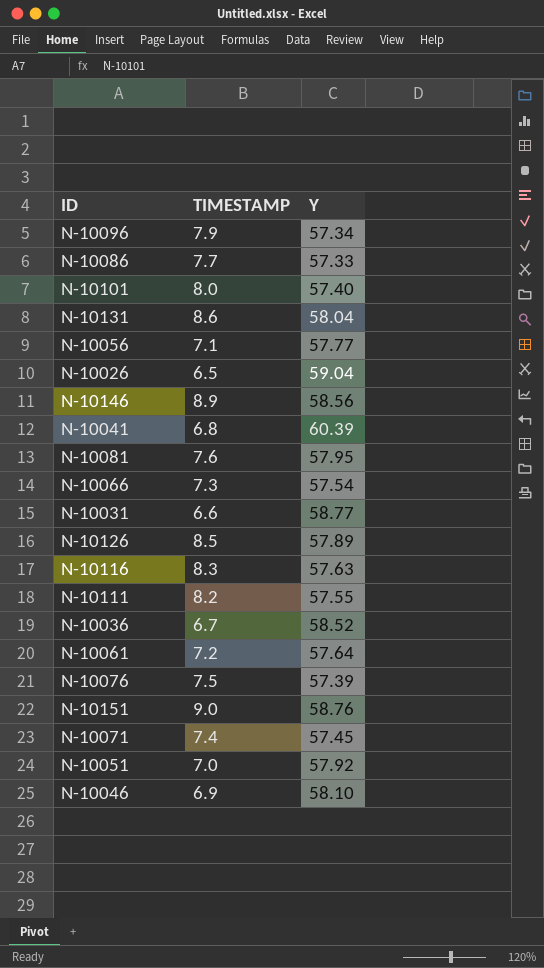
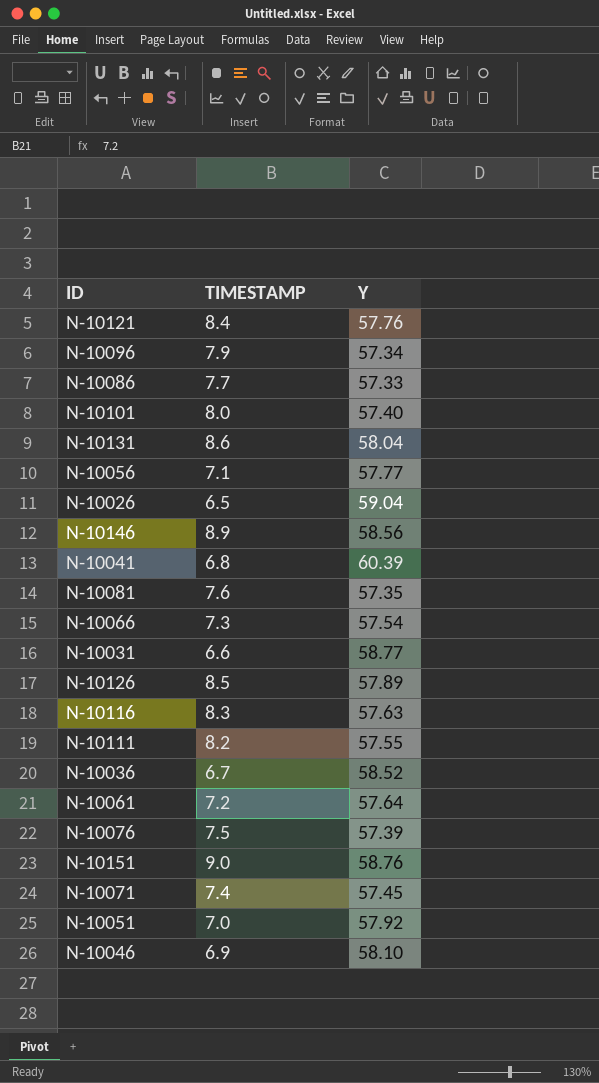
row N-10121: none -> 8.4 | 57.76
N-10081 | Y: 57.95 -> 57.35

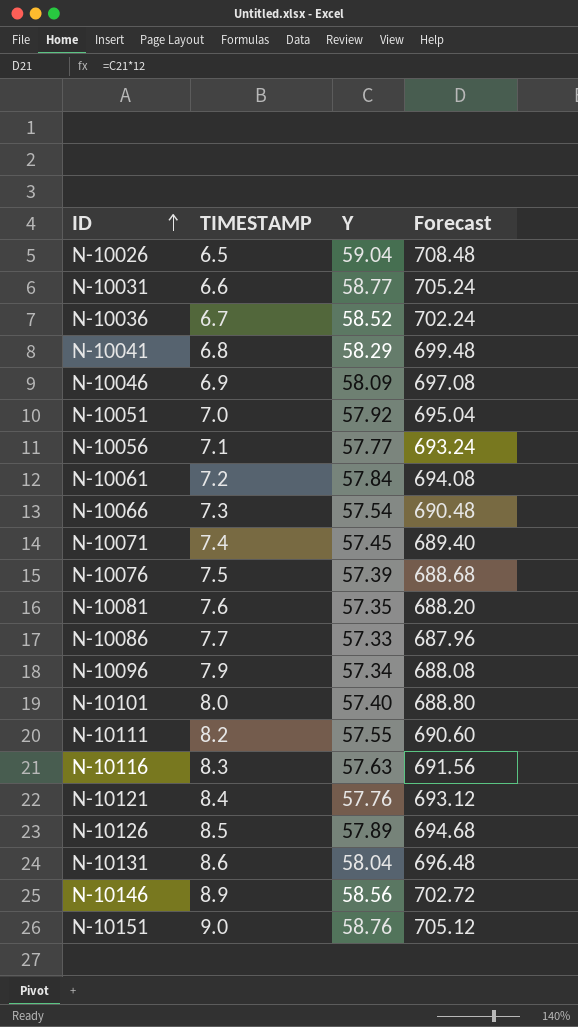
row order: none -> ID ascending
column Forecast | formula: none -> [Y] * 12
N-10041 | Y: 60.39 -> 58.29
N-10046 | Y: 58.10 -> 58.09
N-10061 | Y: 57.64 -> 57.84

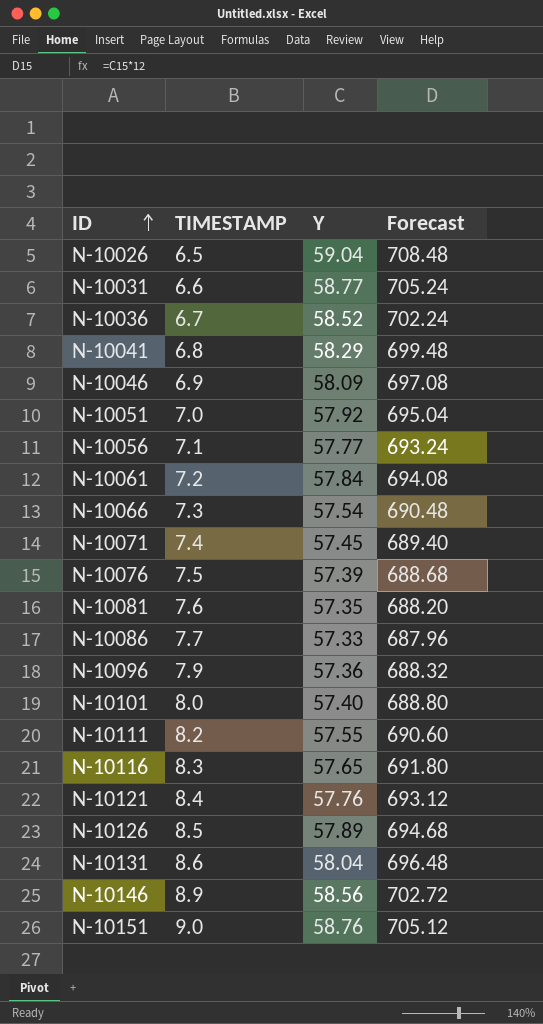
N-10096 | Y: 57.34 -> 57.36
N-10096 | Forecast: 688.08 -> 688.32
N-10116 | Y: 57.63 -> 57.65
N-10116 | Forecast: 691.56 -> 691.80

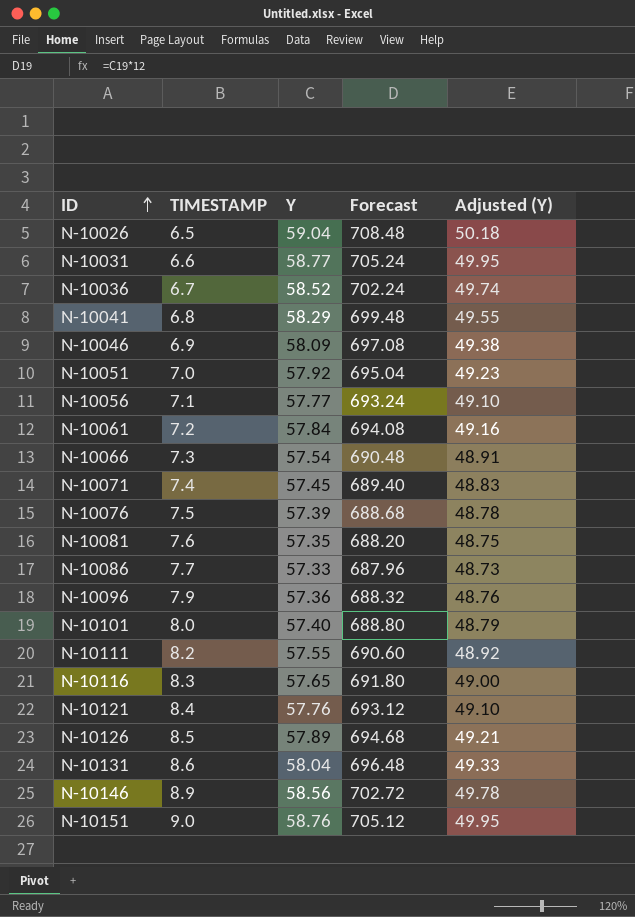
column Adjusted (Y) | formula: none -> [Y] * 0.85

